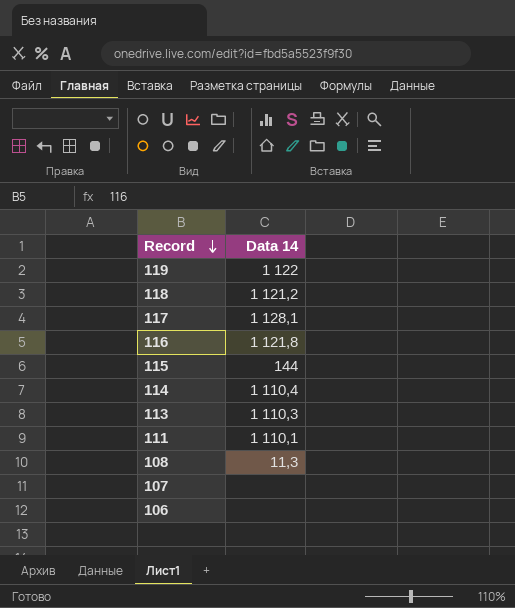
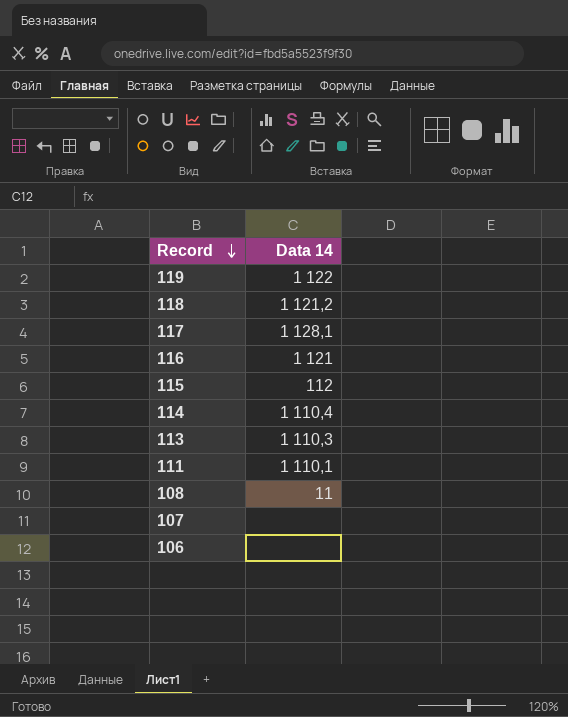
116 | Data 14: 1 121,8 -> 1 121
115 | Data 14: 144 -> 112
108 | Data 14: 11,3 -> 11

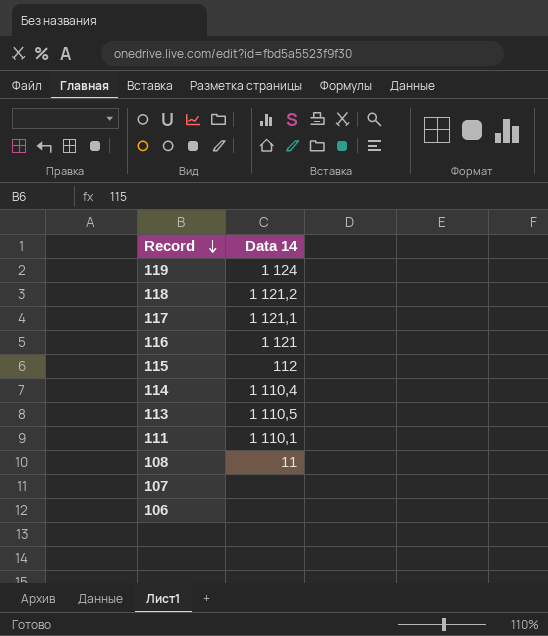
119 | Data 14: 1 122 -> 1 124
117 | Data 14: 1 128,1 -> 1 121,1
113 | Data 14: 1 110,3 -> 1 110,5

